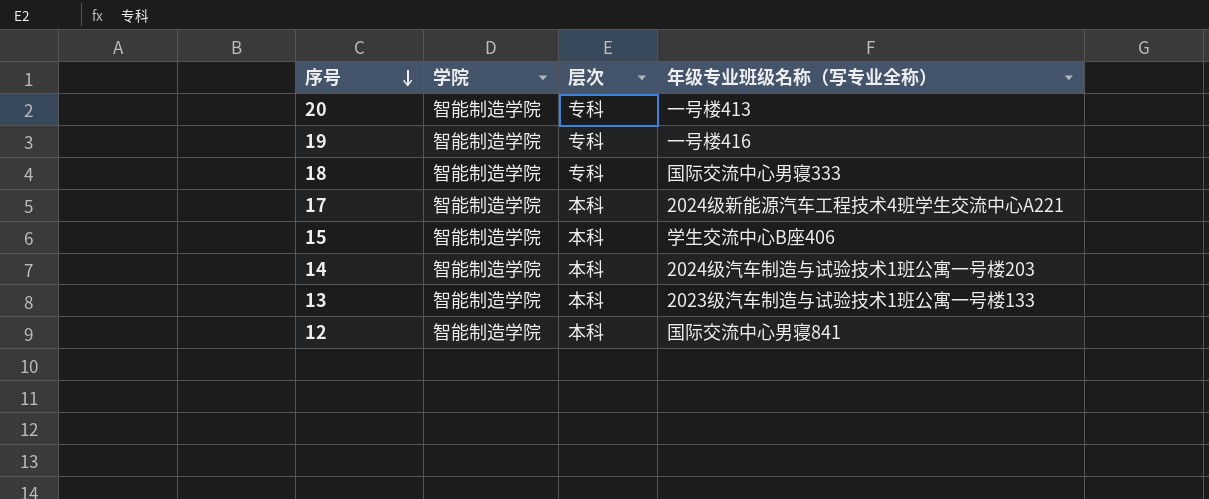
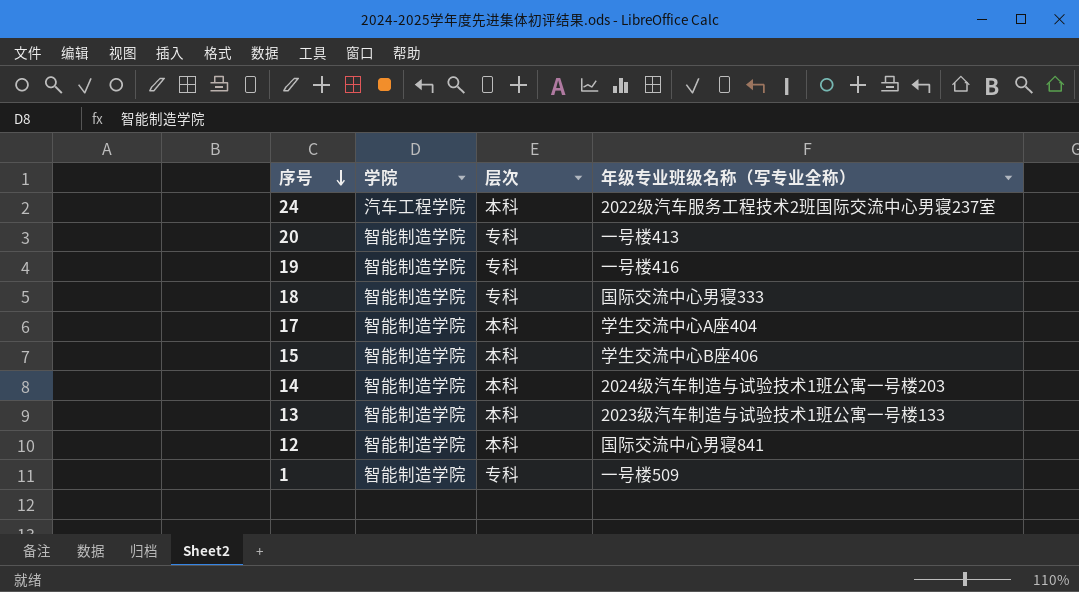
row 24: none -> 汽车工程学院 | 本科 | 2022级汽车服务工程技术2班国际交流中心男寝237室
17 | 年级专业班级名称（写专业全称）: 2024级新能源汽车工程技术4班学生交流中心A221 -> 学生交流中心A座404
row 1: none -> 智能制造学院 | 专科 | 一号楼509

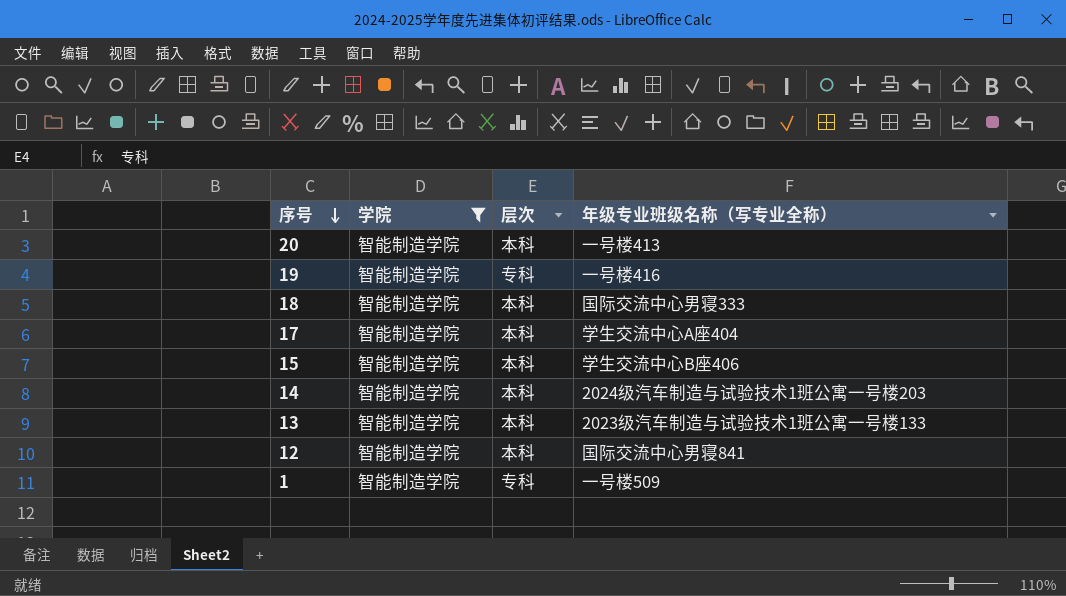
filter: none -> 学院 = 智能制造学院
20 | 层次: 专科 -> 本科
18 | 层次: 专科 -> 本科

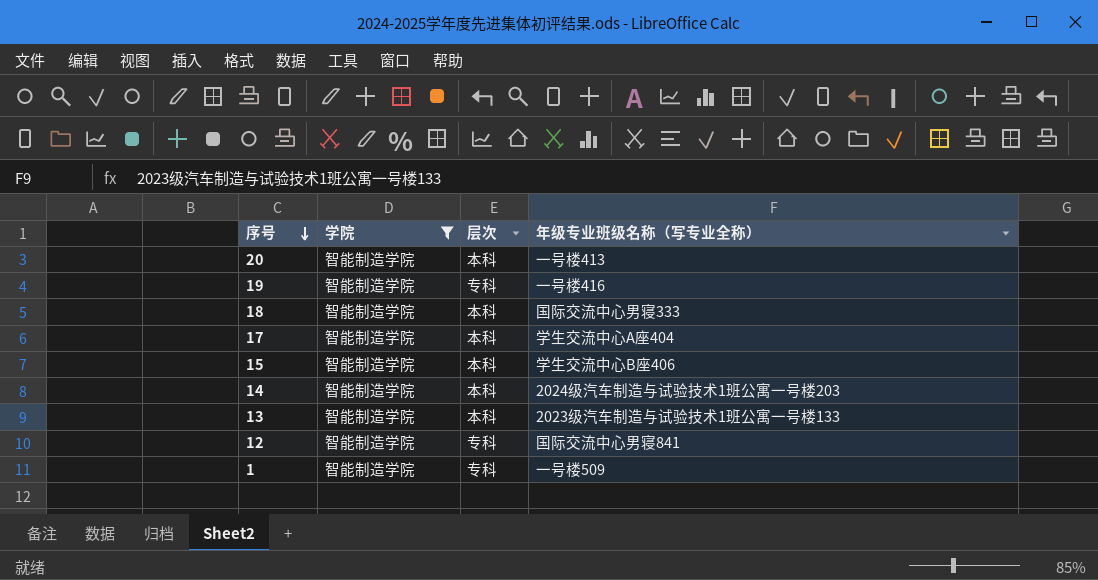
12 | 层次: 本科 -> 专科

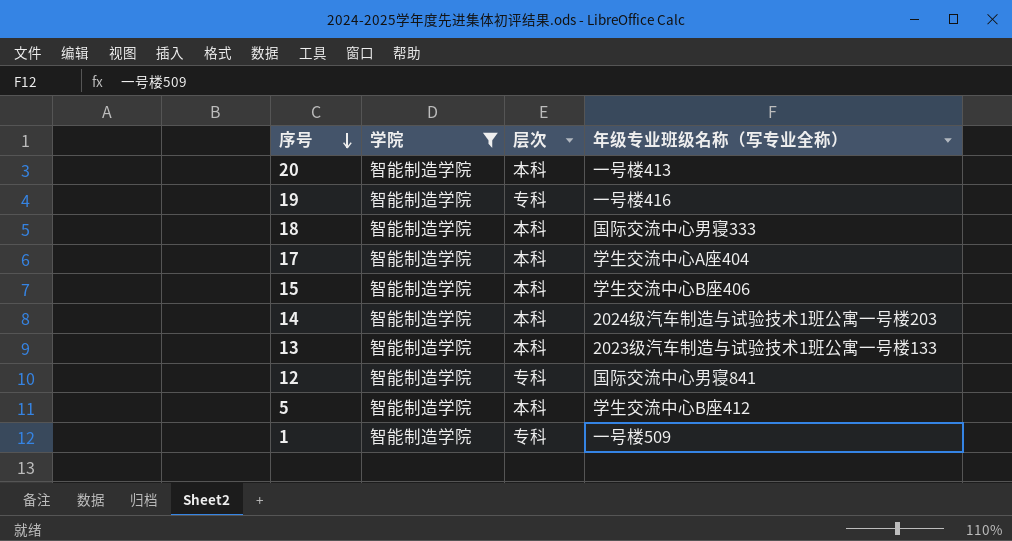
row 5: none -> 智能制造学院 | 本科 | 学生交流中心B座412

